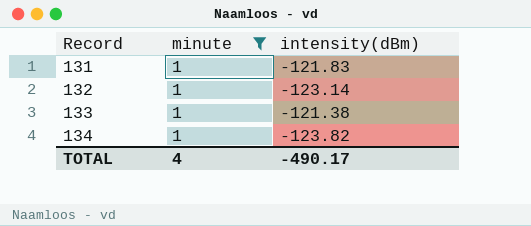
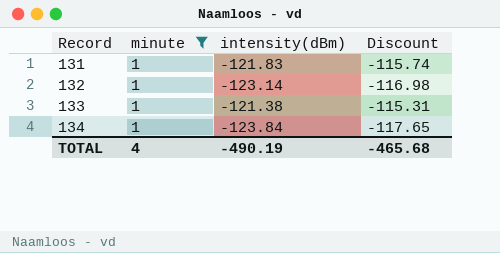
column Discount | formula: none -> [intensity(dBm)] * 0.95
134 | intensity(dBm): -123.82 -> -123.84
TOTAL | intensity(dBm): -490.17 -> -490.19

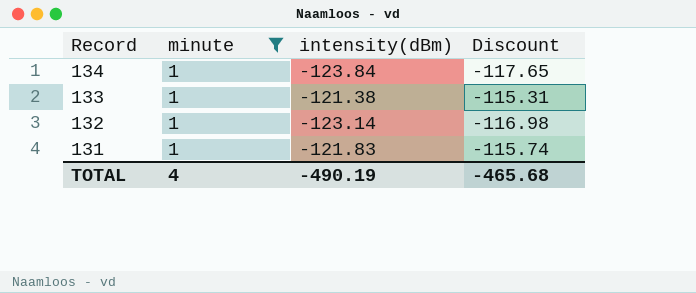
row order: Record ascending -> Record descending

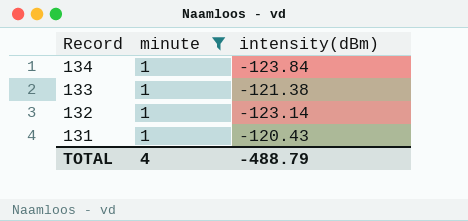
column Discount | formula: [intensity(dBm)] * 0.95 -> none
131 | intensity(dBm): -121.83 -> -120.43
TOTAL | intensity(dBm): -490.19 -> -488.79

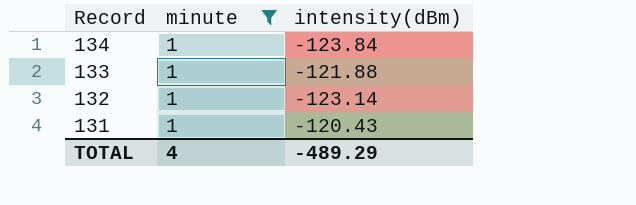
133 | intensity(dBm): -121.38 -> -121.88
TOTAL | intensity(dBm): -488.79 -> -489.29

